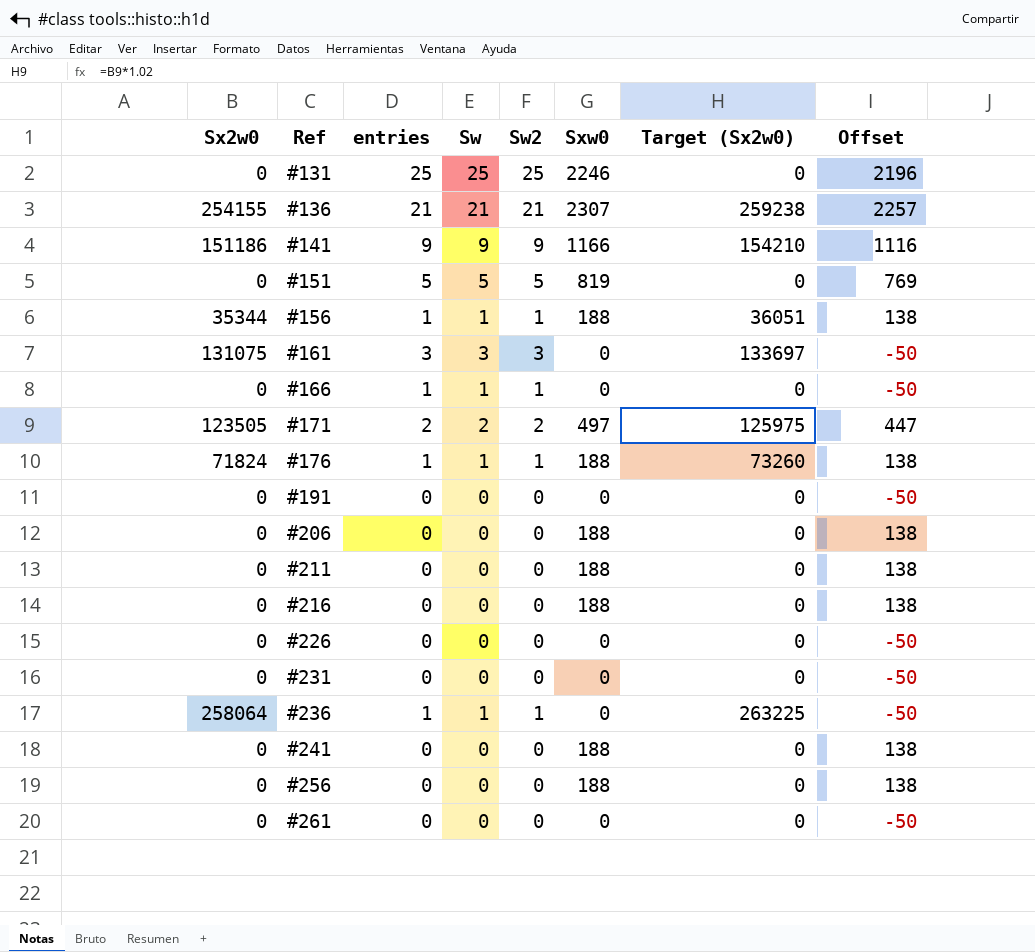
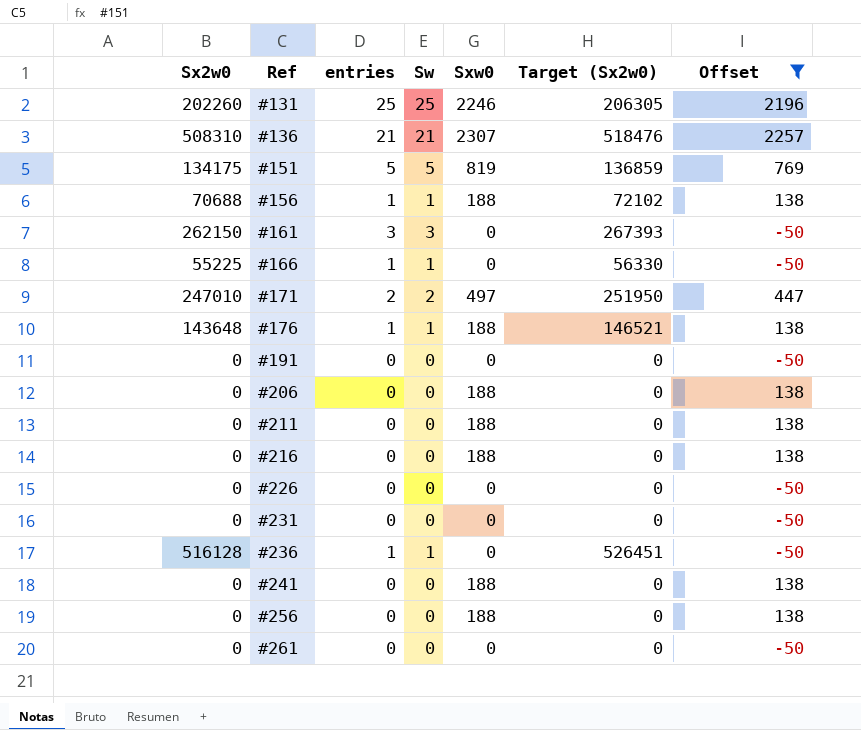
filter: none -> Offset != 1116
column Sw2 | position: 5 -> none
#131 | Sx2w0: 0 -> 202260
#131 | Target (Sx2w0): 0 -> 206305
#136 | Sx2w0: 254155 -> 508310
#136 | Target (Sx2w0): 259238 -> 518476
#151 | Sx2w0: 0 -> 134175
#151 | Target (Sx2w0): 0 -> 136859
#156 | Sx2w0: 35344 -> 70688
#156 | Target (Sx2w0): 36051 -> 72102
#161 | Sx2w0: 131075 -> 262150
#161 | Target (Sx2w0): 133697 -> 267393
#166 | Sx2w0: 0 -> 55225
#166 | Target (Sx2w0): 0 -> 56330
#171 | Sx2w0: 123505 -> 247010
#171 | Target (Sx2w0): 125975 -> 251950
#176 | Sx2w0: 71824 -> 143648
#176 | Target (Sx2w0): 73260 -> 146521
#236 | Sx2w0: 258064 -> 516128
#236 | Target (Sx2w0): 263225 -> 526451

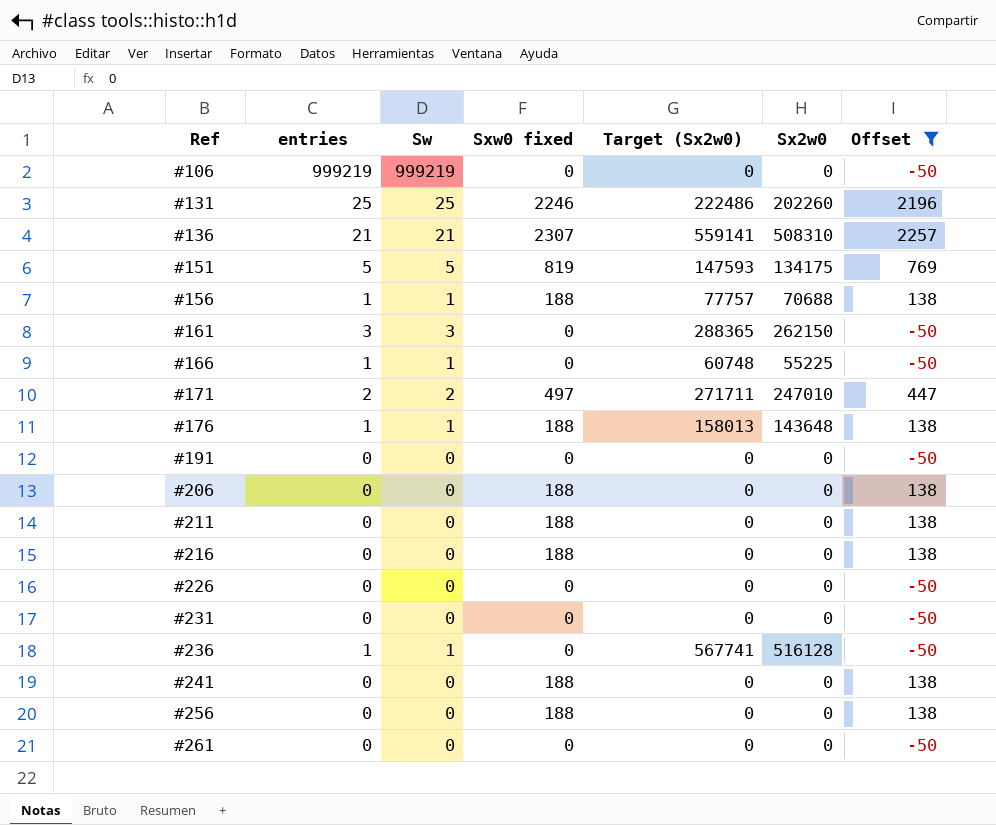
column name: Sxw0 -> Sxw0 fixed
column Target (Sx2w0) | formula: [Sx2w0] * 1.02 -> [Sx2w0] * 1.1
column Sx2w0 | position: 1 -> 6
row #106: none -> 999219 | 999219 | 0 | 0 | 0 | -50

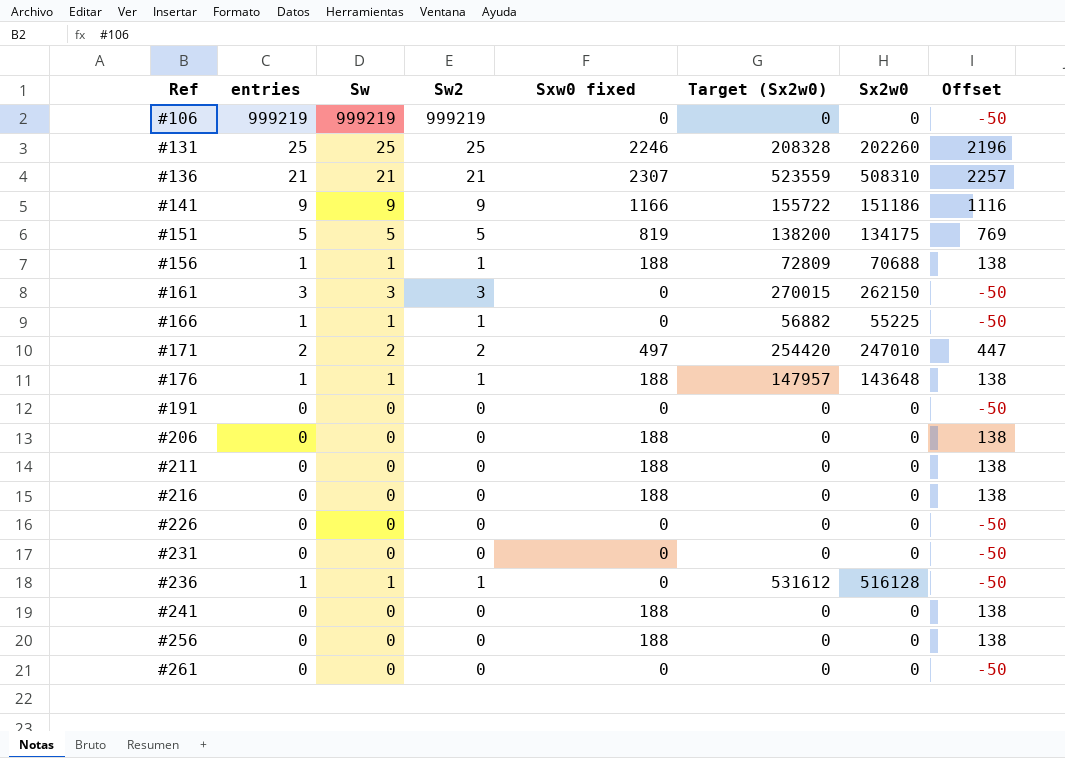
filter: Offset != 1116 -> none
column Sw2 | position: none -> 4
column Target (Sx2w0) | formula: [Sx2w0] * 1.1 -> [Sx2w0] * 1.03

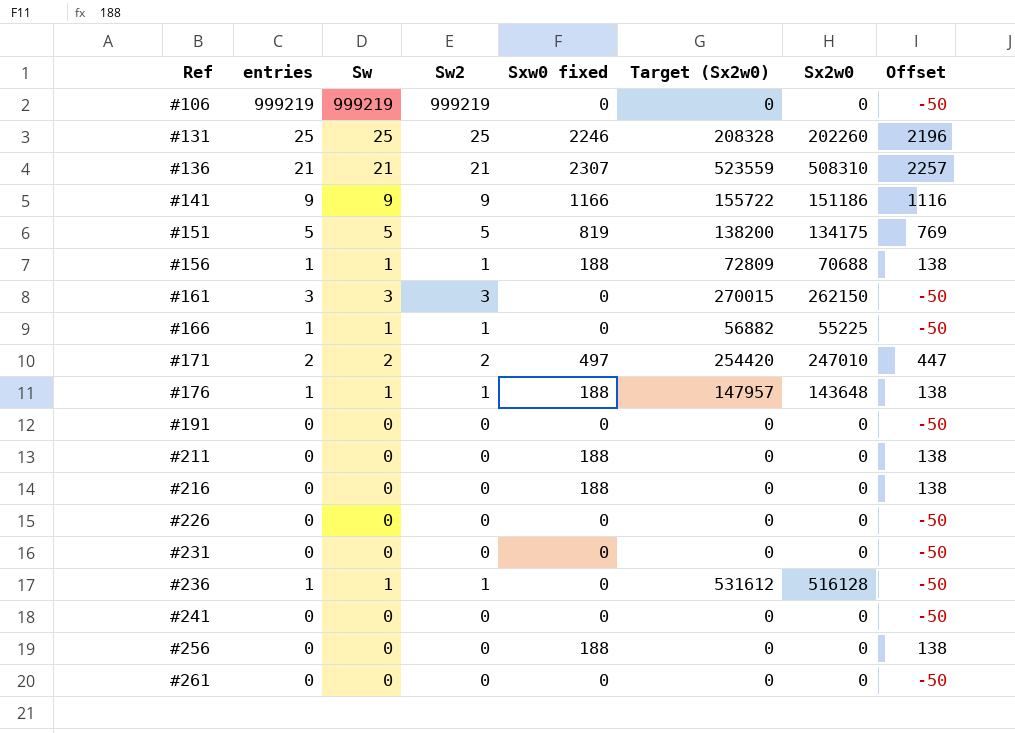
row #206: 0 | 0 | 0 | 188 | 0 | 0 | 138 -> none
#241 | Sxw0 fixed: 188 -> 0
#241 | Offset: 138 -> -50

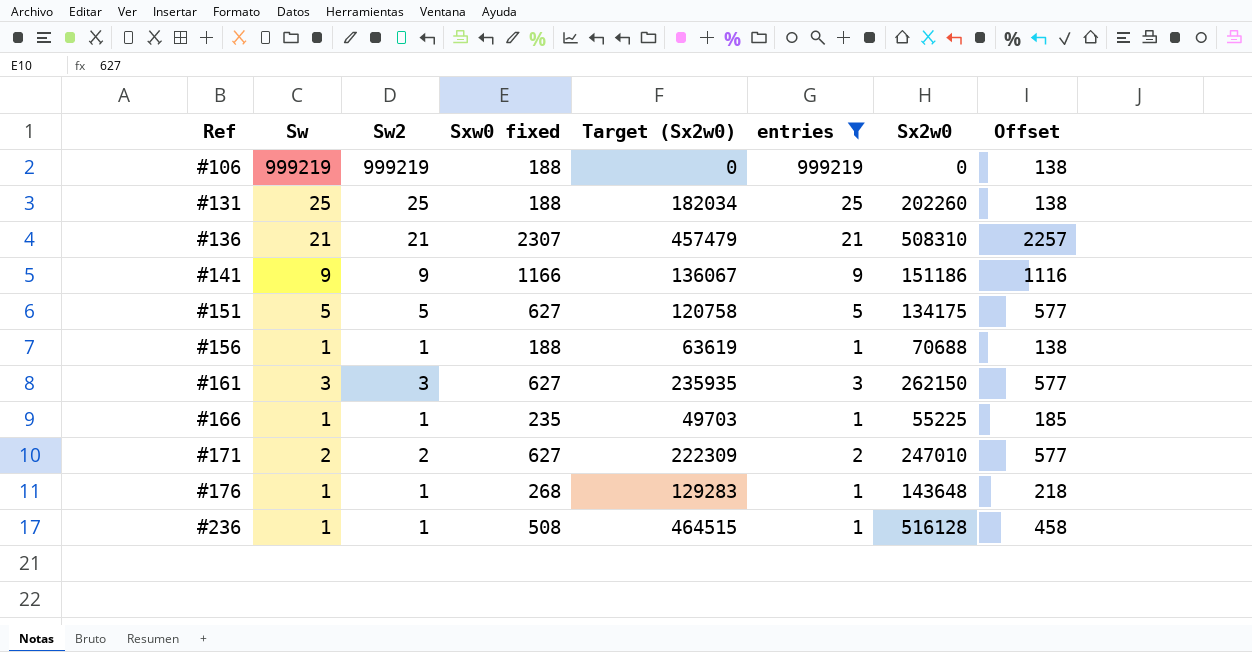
filter: none -> entries != 0
column Target (Sx2w0) | formula: [Sx2w0] * 1.03 -> [Sx2w0] * 0.9
column entries | position: 2 -> 6
#106 | Sxw0 fixed: 0 -> 188
#106 | Offset: -50 -> 138
#131 | Sxw0 fixed: 2246 -> 188
#131 | Offset: 2196 -> 138
#151 | Sxw0 fixed: 819 -> 627
#151 | Offset: 769 -> 577
#161 | Sxw0 fixed: 0 -> 627
#161 | Offset: -50 -> 577
#166 | Sxw0 fixed: 0 -> 235
#166 | Offset: -50 -> 185
#171 | Sxw0 fixed: 497 -> 627
#171 | Offset: 447 -> 577
#176 | Sxw0 fixed: 188 -> 268
#176 | Offset: 138 -> 218
#236 | Sxw0 fixed: 0 -> 508
#236 | Offset: -50 -> 458

